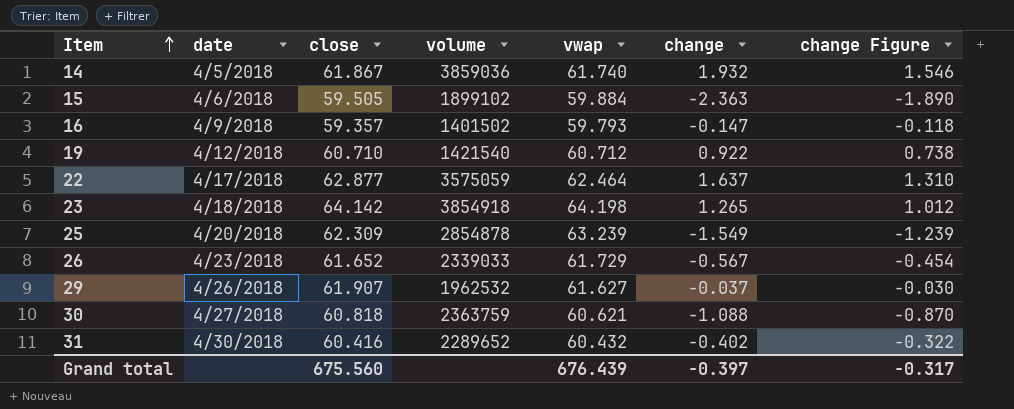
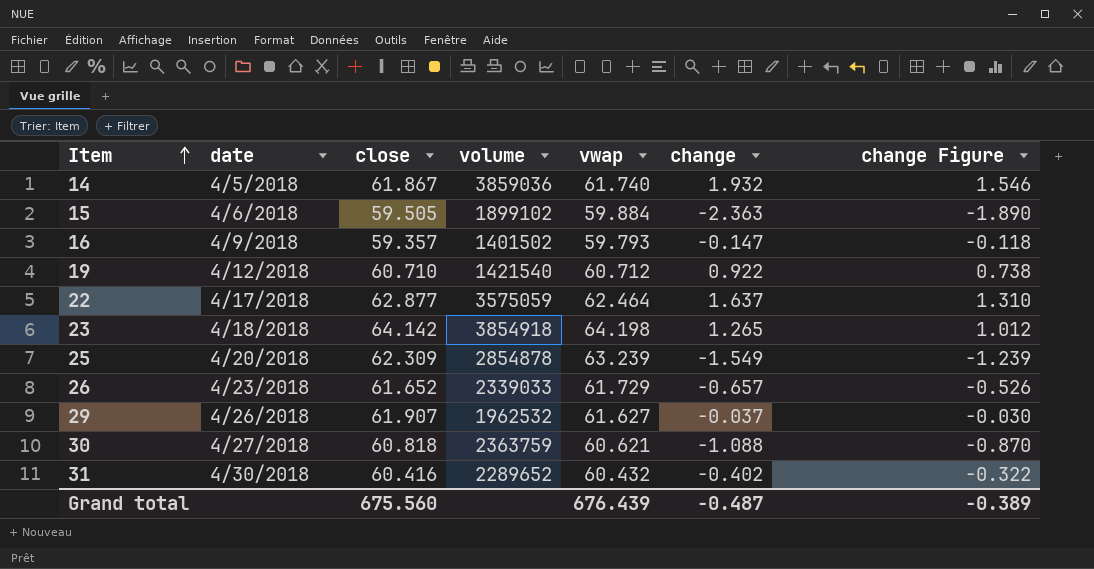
26 | change: -0.567 -> -0.657
26 | change Figure: -0.454 -> -0.526
Grand total | change: -0.397 -> -0.487
Grand total | change Figure: -0.317 -> -0.389

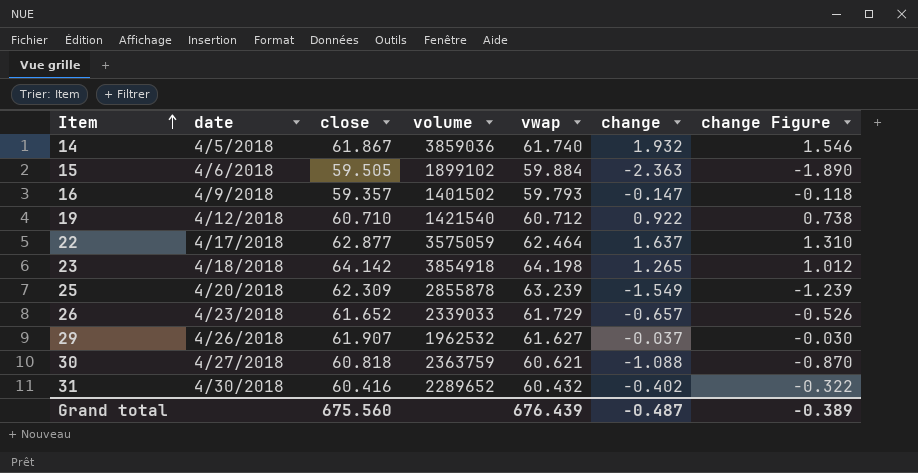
25 | volume: 2854878 -> 2855878

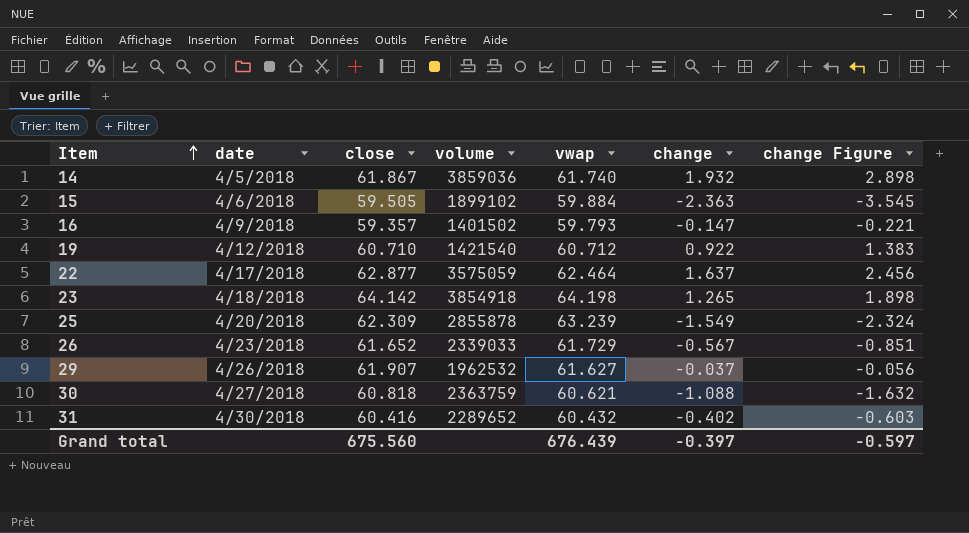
column change Figure | formula: [change] * 0.8 -> [change] * 1.5
26 | change: -0.657 -> -0.567
Grand total | change: -0.487 -> -0.397
Grand total | change Figure: -0.389 -> -0.597

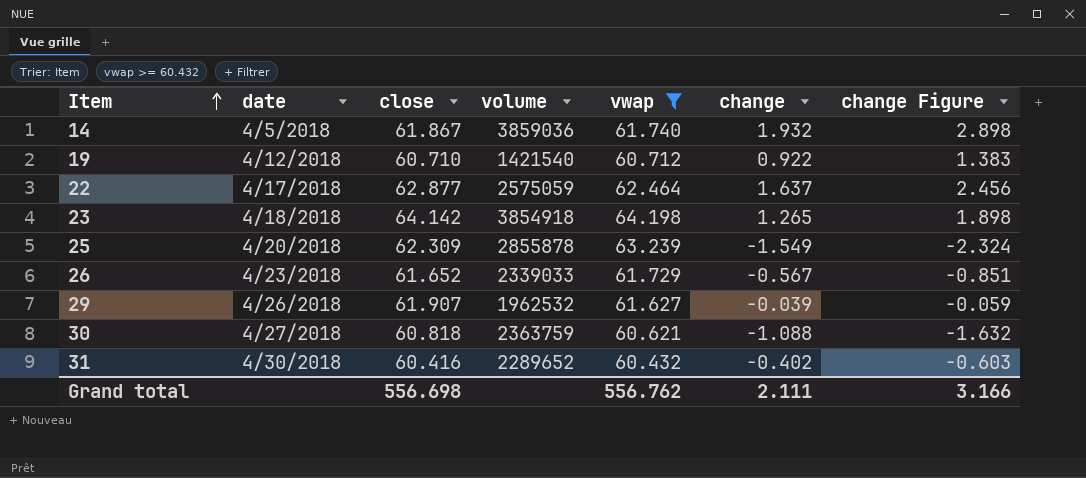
filter: none -> vwap >= 60.432
22 | volume: 3575059 -> 2575059
29 | change: -0.037 -> -0.039
29 | change Figure: -0.056 -> -0.059
Grand total | close: 675.560 -> 556.698
Grand total | vwap: 676.439 -> 556.762
Grand total | change: -0.397 -> 2.111
Grand total | change Figure: -0.597 -> 3.166

